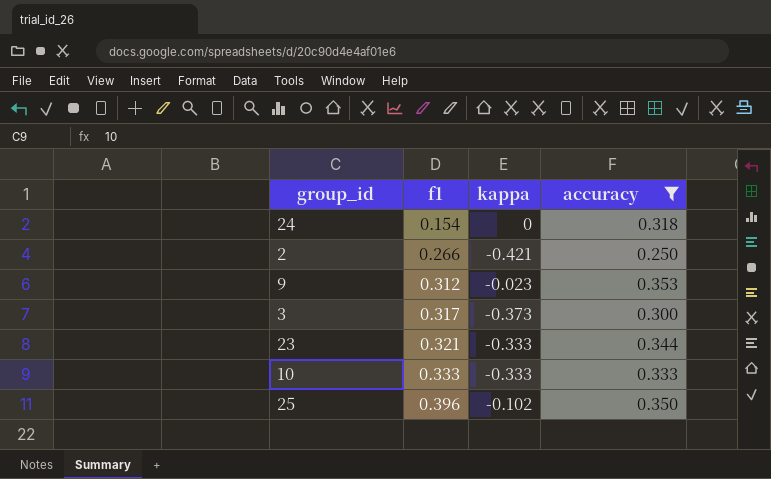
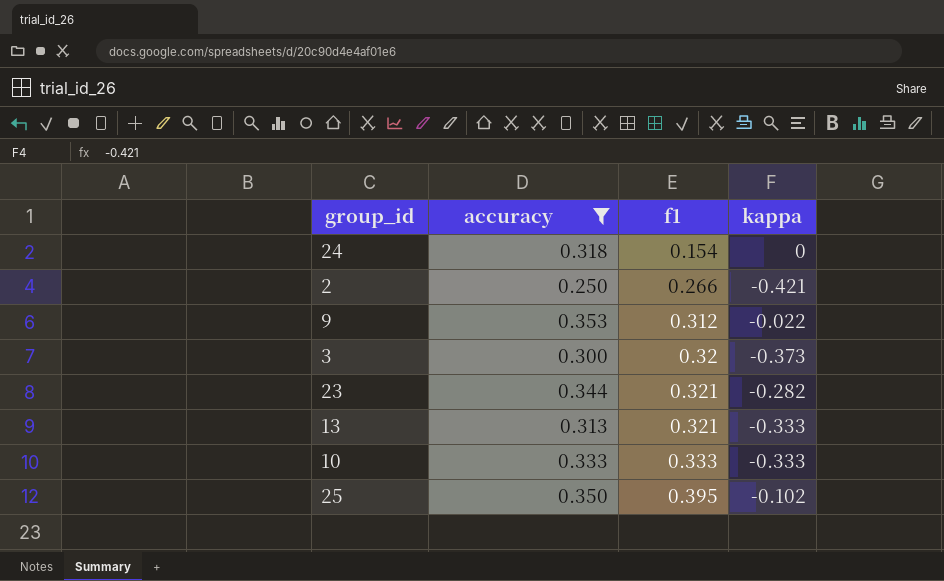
column accuracy | position: 4 -> 2
9 | kappa: -0.023 -> -0.022
3 | f1: 0.317 -> 0.32
23 | kappa: -0.333 -> -0.282
row 13: none -> 0.313 | 0.321 | -0.333
25 | f1: 0.396 -> 0.395

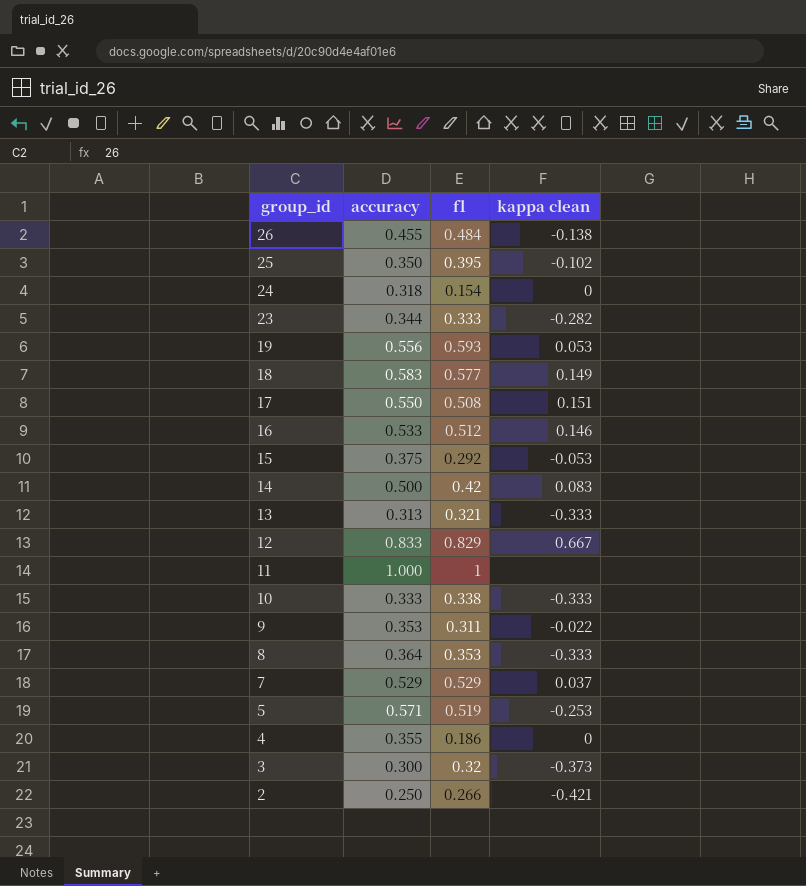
filter: accuracy <= 0.353 -> none
row order: f1 ascending -> group_id descending
column name: kappa -> kappa clean
23 | f1: 0.321 -> 0.333
10 | f1: 0.333 -> 0.338
9 | f1: 0.312 -> 0.311

